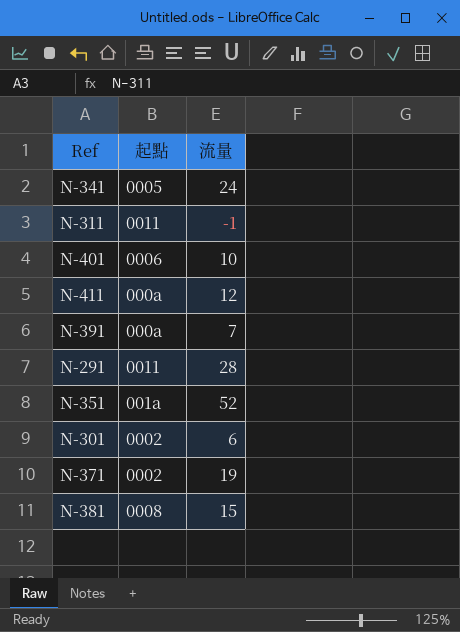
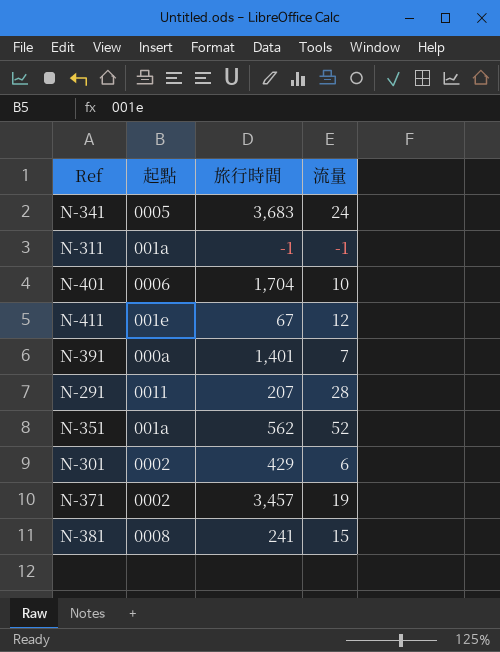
column 旅行時間 | position: none -> 3
N-311 | 起點: 0011 -> 001a
N-411 | 起點: 000a -> 001e

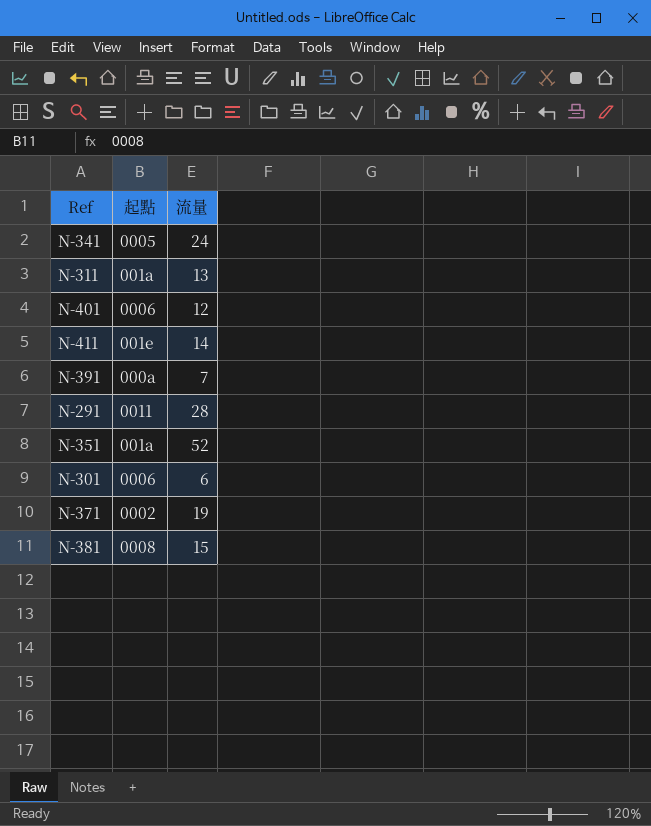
column 旅行時間 | position: 3 -> none
N-311 | 流量: -1 -> 13
N-401 | 流量: 10 -> 12
N-411 | 流量: 12 -> 14
N-301 | 起點: 0002 -> 0006

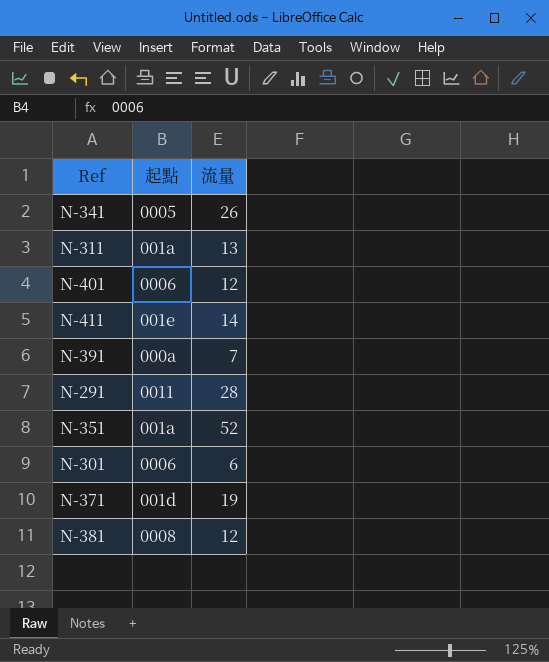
N-341 | 流量: 24 -> 26
N-371 | 起點: 0002 -> 001d
N-381 | 流量: 15 -> 12

